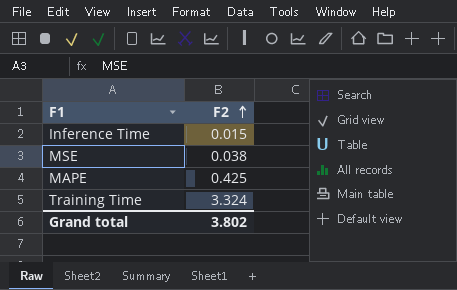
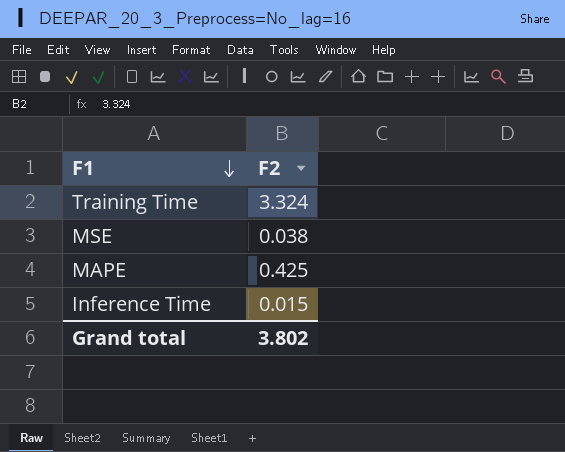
row order: F2 ascending -> F1 descending

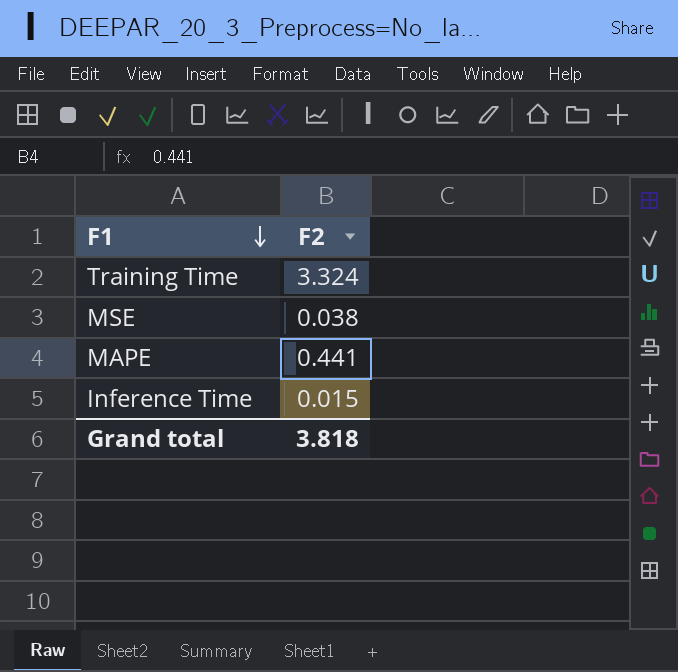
MAPE | F2: 0.425 -> 0.441
Grand total | F2: 3.802 -> 3.818

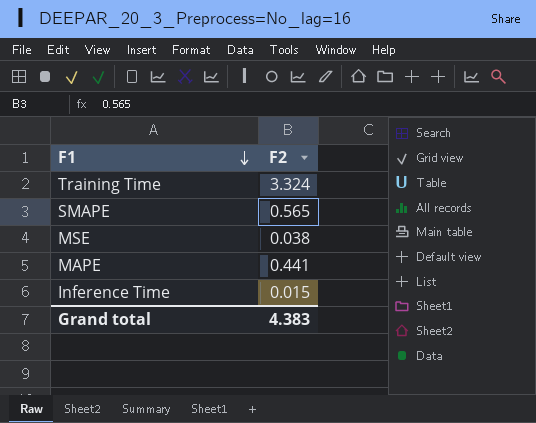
row SMAPE: none -> 0.565
Grand total | F2: 3.818 -> 4.383

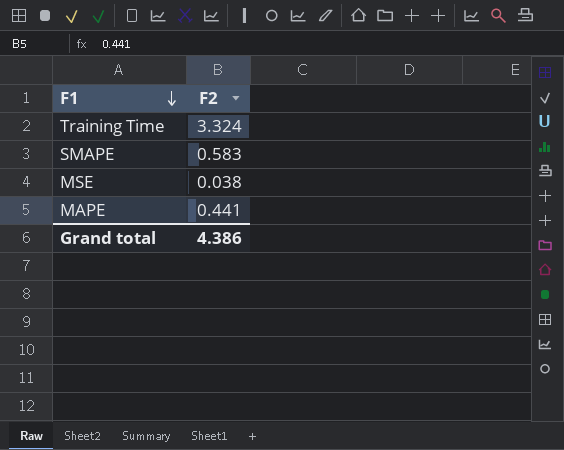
row Inference Time: 0.015 -> none
SMAPE | F2: 0.565 -> 0.583
Grand total | F2: 4.383 -> 4.386

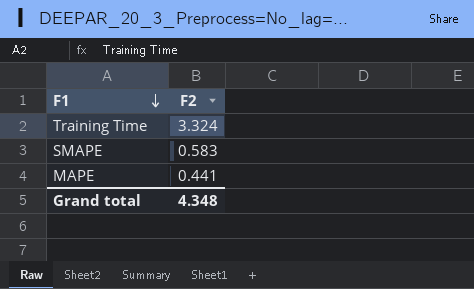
row MSE: 0.038 -> none
Grand total | F2: 4.386 -> 4.348

